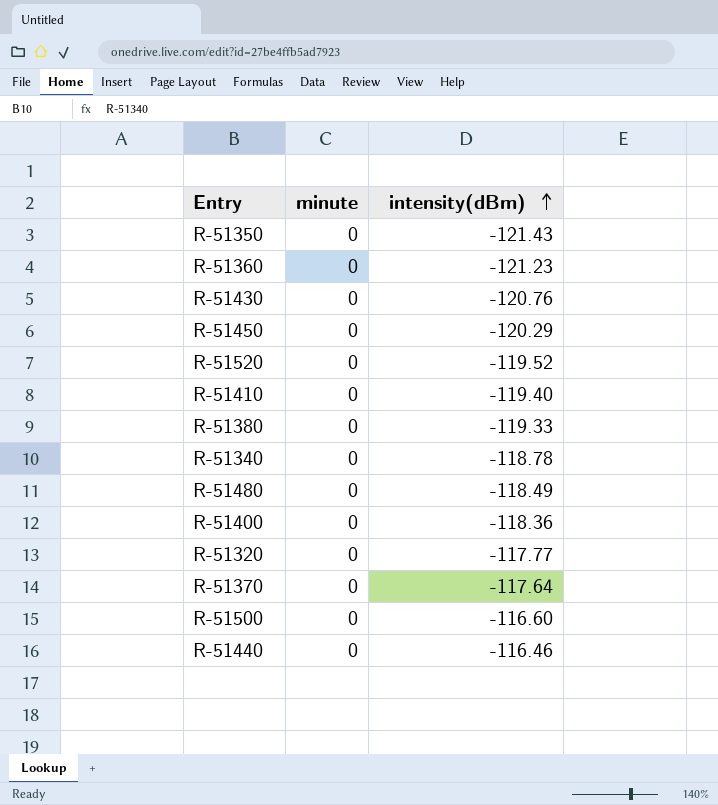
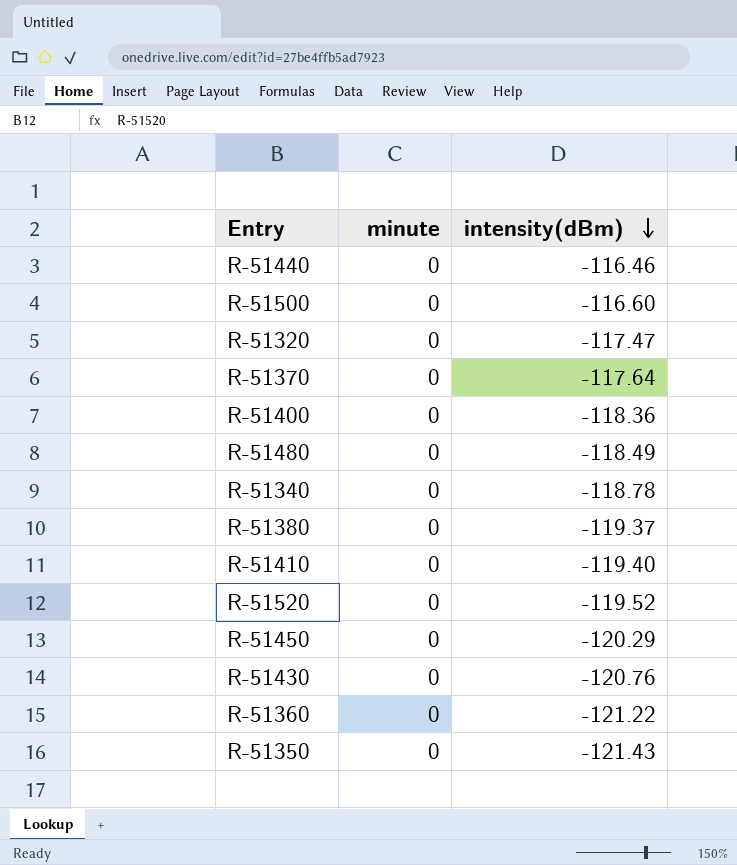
row order: intensity(dBm) ascending -> intensity(dBm) descending
R-51320 | intensity(dBm): -117.77 -> -117.47
R-51380 | intensity(dBm): -119.33 -> -119.37
R-51360 | intensity(dBm): -121.23 -> -121.22

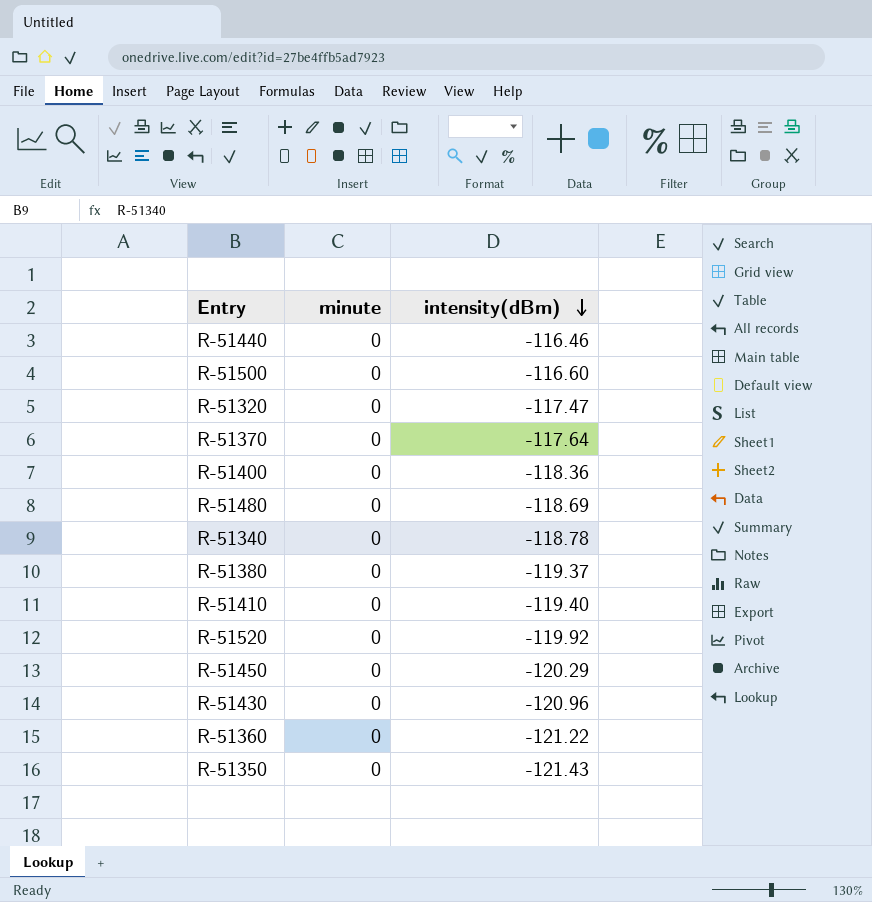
R-51480 | intensity(dBm): -118.49 -> -118.69
R-51520 | intensity(dBm): -119.52 -> -119.92
R-51430 | intensity(dBm): -120.76 -> -120.96

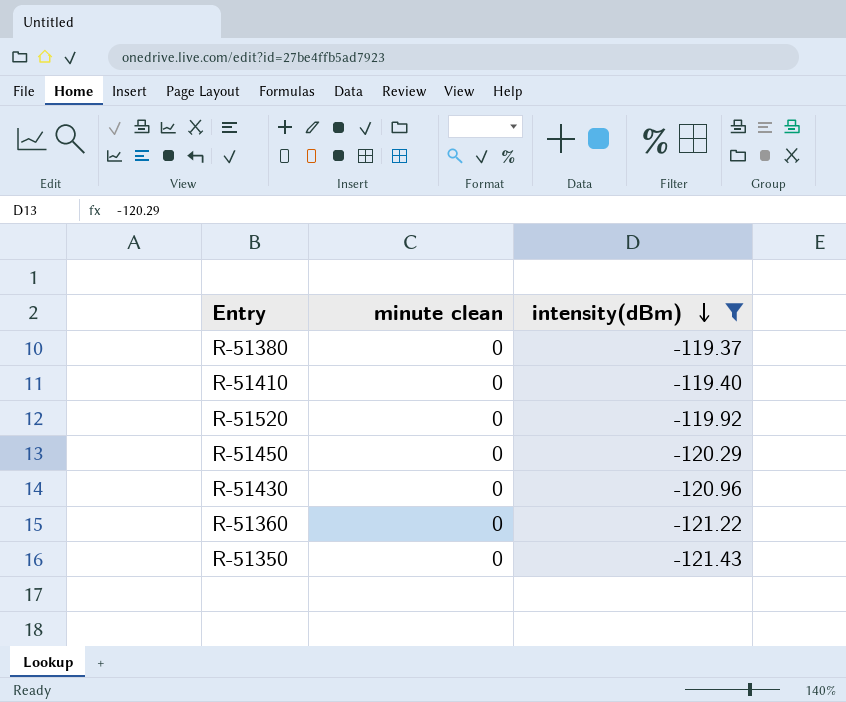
filter: none -> intensity(dBm) <= -119.37
column name: minute -> minute clean

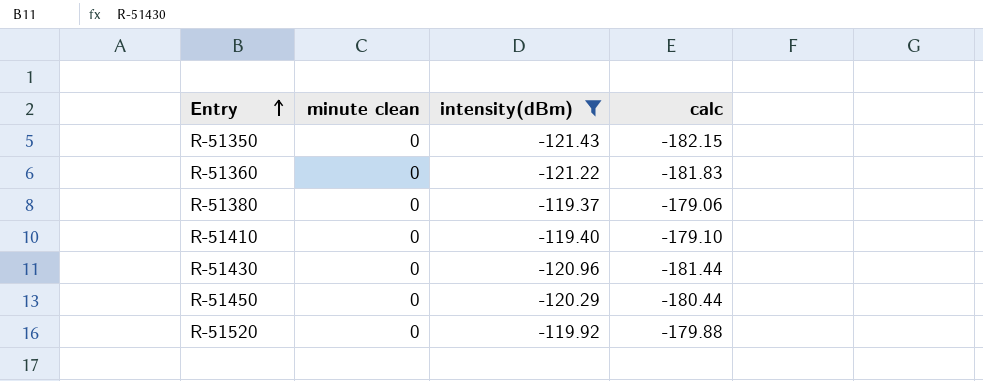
row order: intensity(dBm) descending -> Entry ascending
column calc | formula: none -> [intensity(dBm)] * 1.5

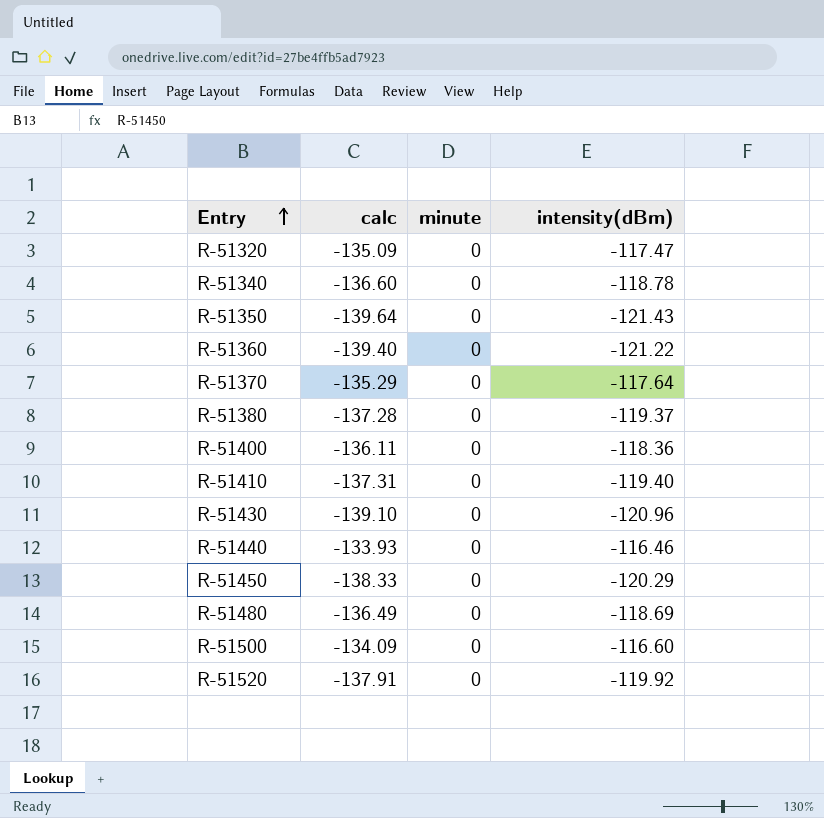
filter: intensity(dBm) <= -119.37 -> none
column calc | formula: [intensity(dBm)] * 1.5 -> [intensity(dBm)] * 1.15
column calc | position: 4 -> 2
column name: minute clean -> minute

